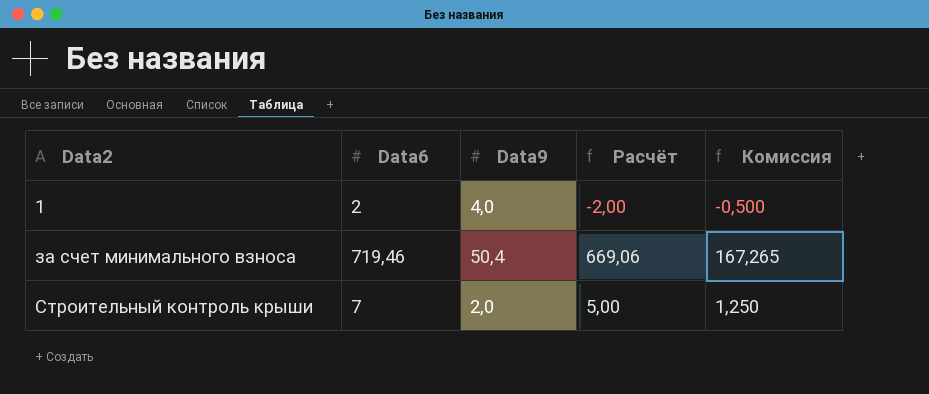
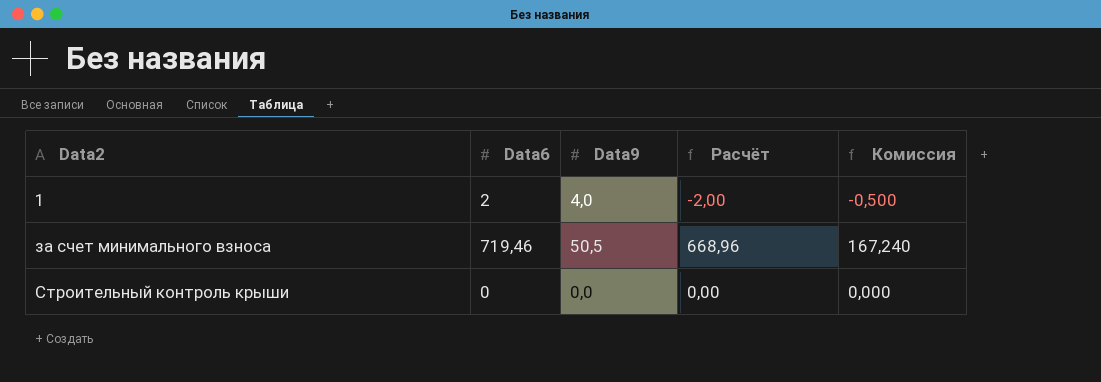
за счет минимального взноса | Data9: 50,4 -> 50,5
за счет минимального взноса | Расчёт: 669,06 -> 668,96
за счет минимального взноса | Комиссия: 167,265 -> 167,240
Строительный контроль крыши | Data6: 7 -> 0
Строительный контроль крыши | Data9: 2,0 -> 0,0
Строительный контроль крыши | Расчёт: 5,00 -> 0,00
Строительный контроль крыши | Комиссия: 1,250 -> 0,000

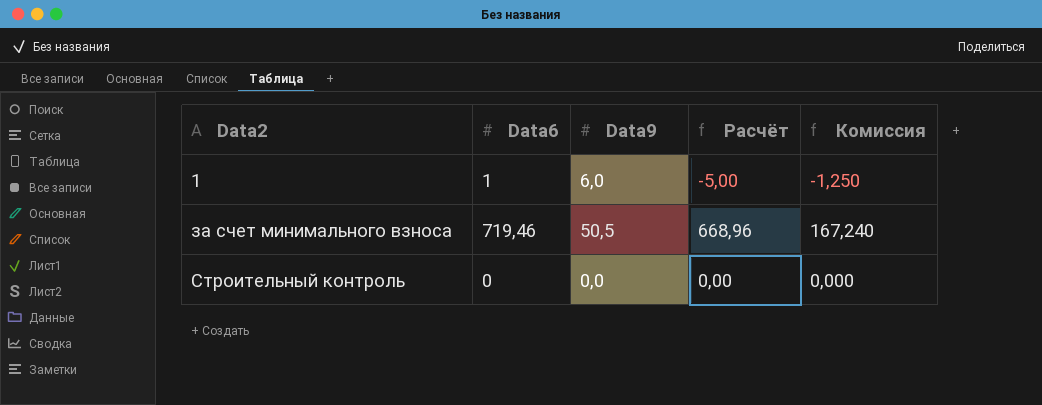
row Строительный контроль крыши: 0 | 0,0 | 0,00 | 0,000 -> none
1 | Data6: 2 -> 1
1 | Data9: 4,0 -> 6,0
1 | Расчёт: -2,00 -> -5,00
1 | Комиссия: -0,500 -> -1,250
row Строительный контроль: none -> 0 | 0,0 | 0,00 | 0,000

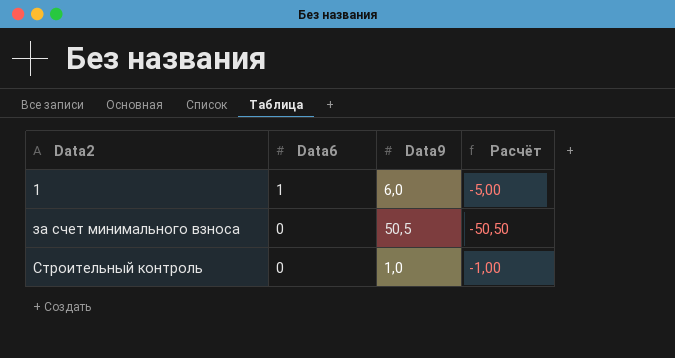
column Комиссия | formula: [Расчёт] * 0,25 -> none
за счет минимального взноса | Data6: 719,46 -> 0
за счет минимального взноса | Расчёт: 668,96 -> -50,50
Строительный контроль | Data9: 0,0 -> 1,0
Строительный контроль | Расчёт: 0,00 -> -1,00

